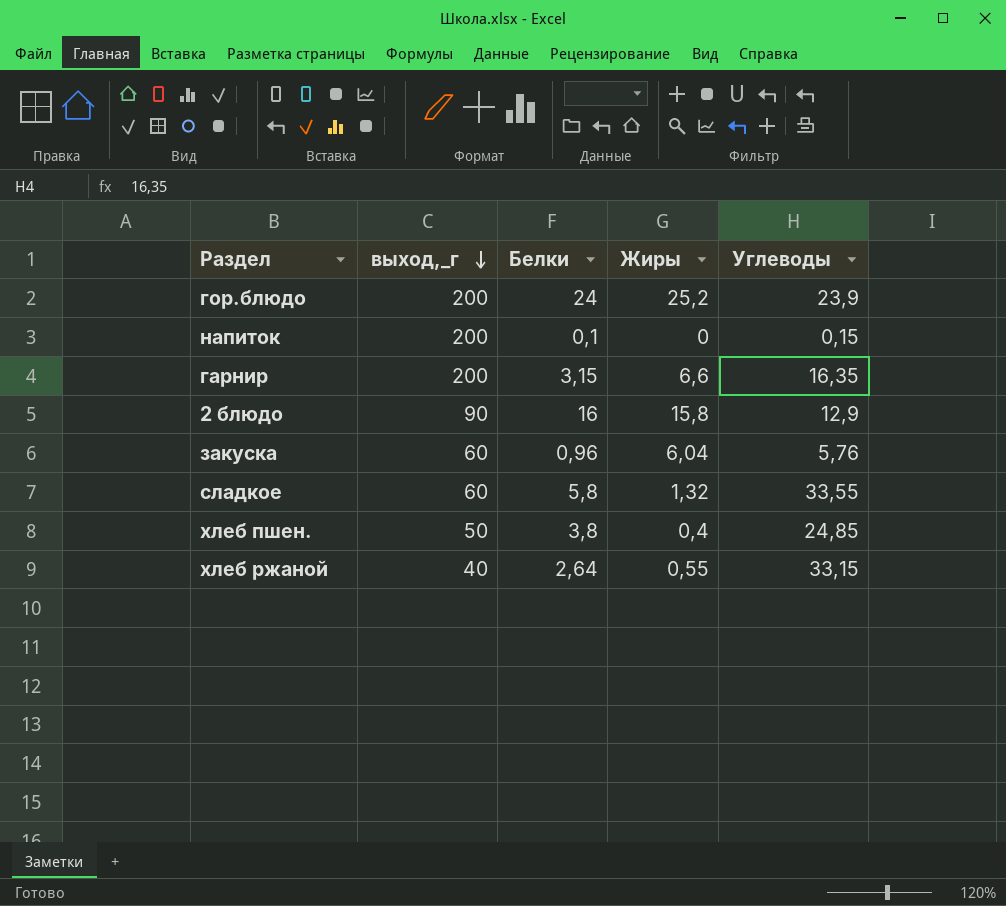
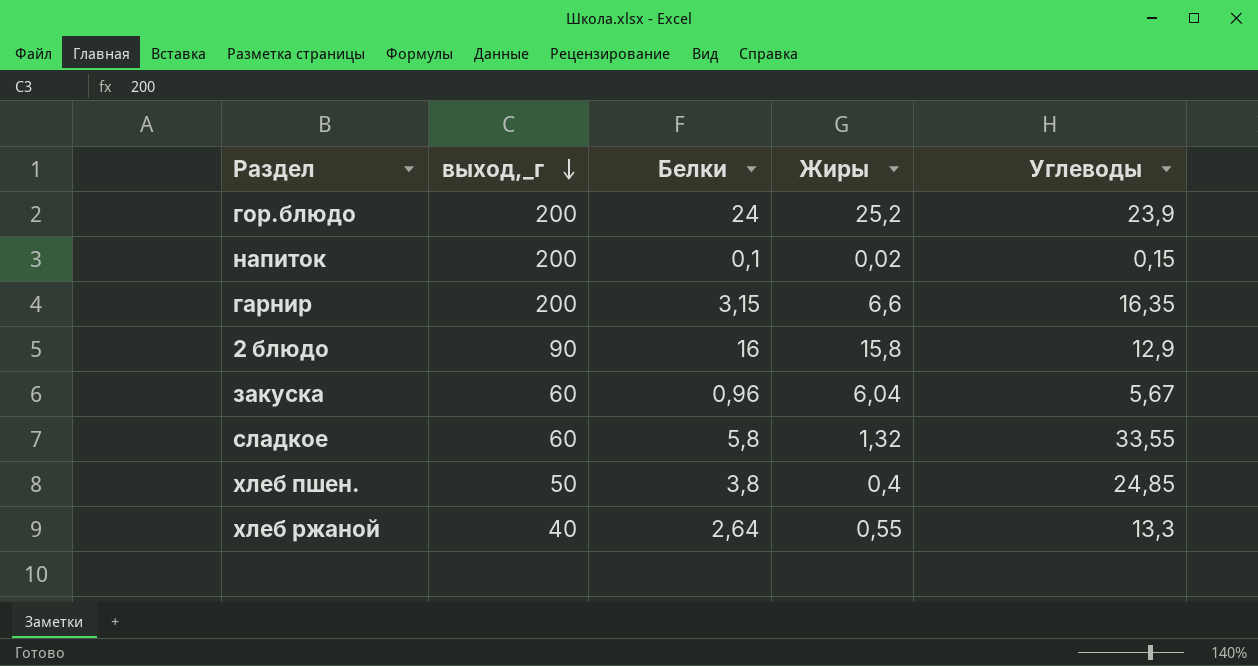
напиток | Жиры: 0 -> 0,02
закуска | Углеводы: 5,76 -> 5,67
хлеб ржаной | Углеводы: 33,15 -> 13,3

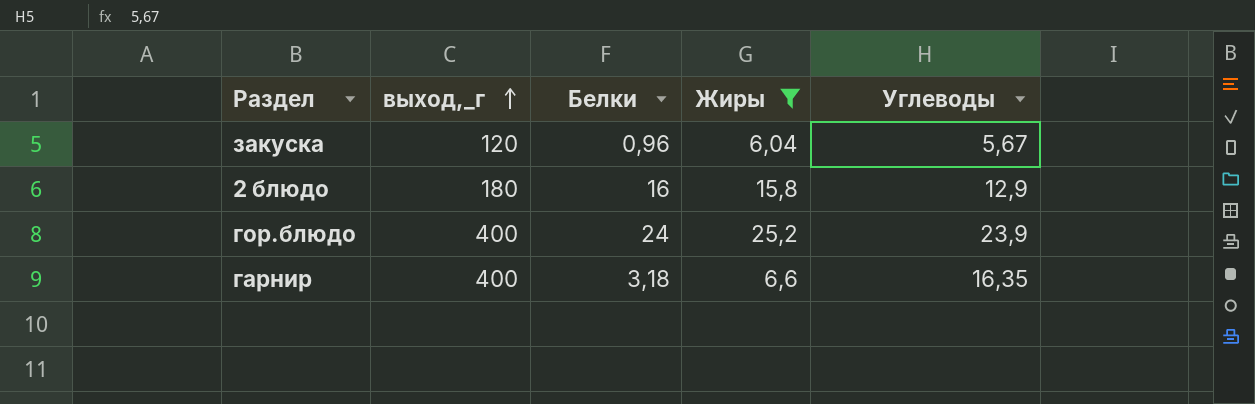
filter: none -> Жиры >= 6,04
row order: выход,_г descending -> выход,_г ascending
закуска | выход,_г: 60 -> 120
2 блюдо | выход,_г: 90 -> 180
гор.блюдо | выход,_г: 200 -> 400
гарнир | выход,_г: 200 -> 400
гарнир | Белки: 3,15 -> 3,18

